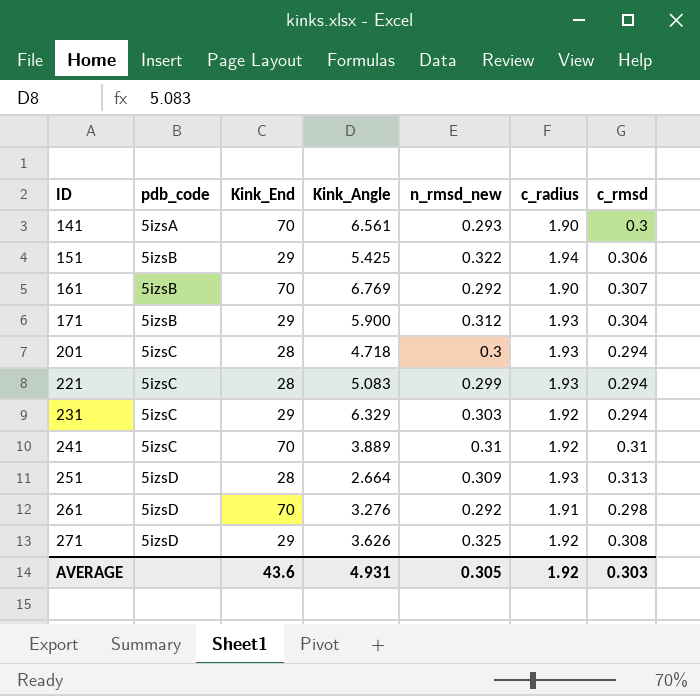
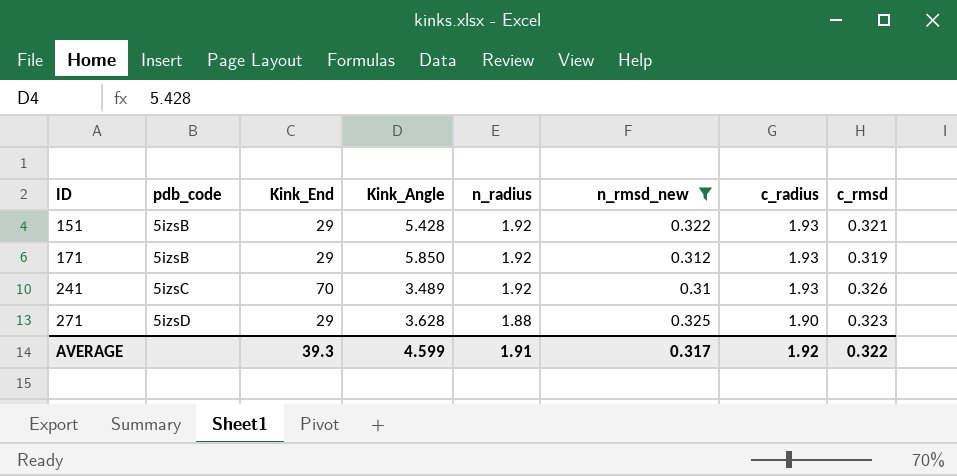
filter: none -> n_rmsd_new >= 0.31
column n_radius | position: none -> 5
151 | Kink_Angle: 5.425 -> 5.428
151 | c_radius: 1.94 -> 1.93
151 | c_rmsd: 0.306 -> 0.321
171 | Kink_Angle: 5.900 -> 5.850
171 | c_rmsd: 0.304 -> 0.319
241 | Kink_Angle: 3.889 -> 3.489
241 | c_radius: 1.92 -> 1.93
241 | c_rmsd: 0.31 -> 0.326
271 | Kink_Angle: 3.626 -> 3.628
271 | c_radius: 1.92 -> 1.90
271 | c_rmsd: 0.308 -> 0.323
AVERAGE | Kink_End: 43.6 -> 39.3
AVERAGE | Kink_Angle: 4.931 -> 4.599
AVERAGE | n_rmsd_new: 0.305 -> 0.317
AVERAGE | c_rmsd: 0.303 -> 0.322

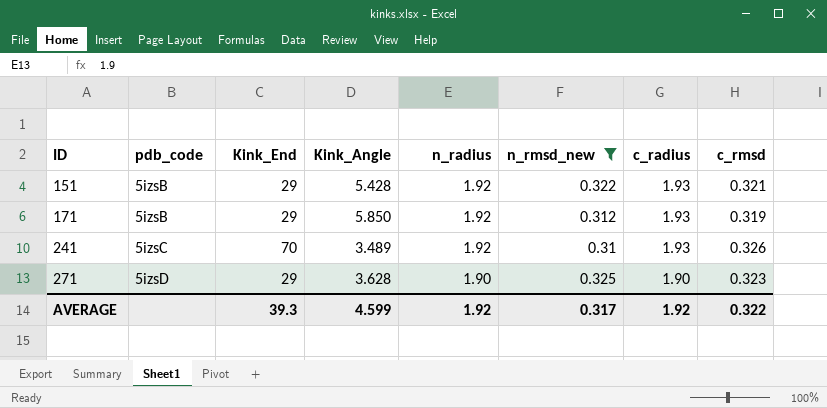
271 | n_radius: 1.88 -> 1.90
AVERAGE | n_radius: 1.91 -> 1.92

